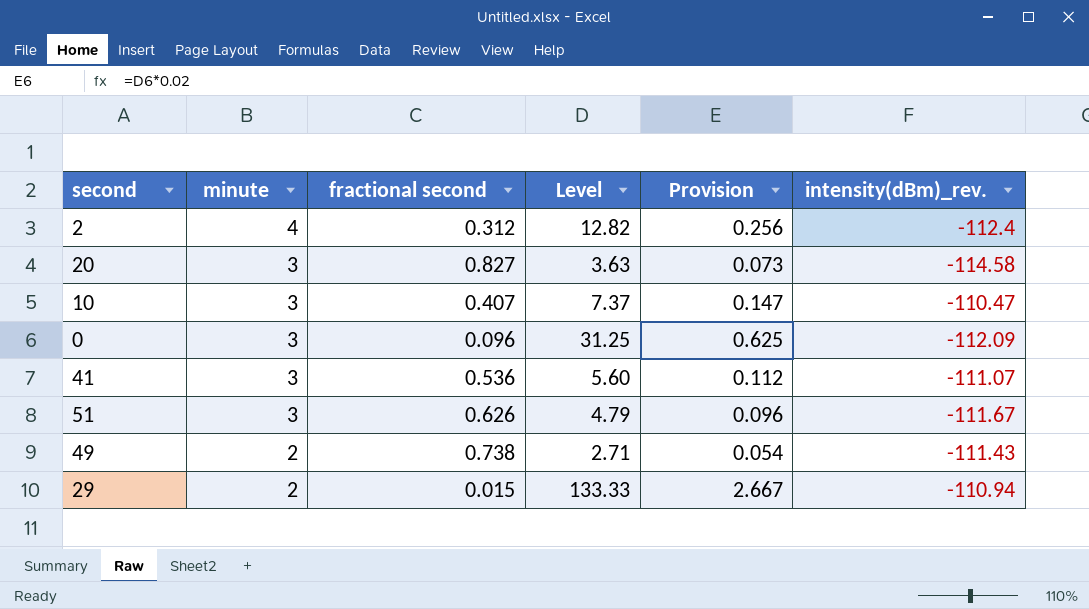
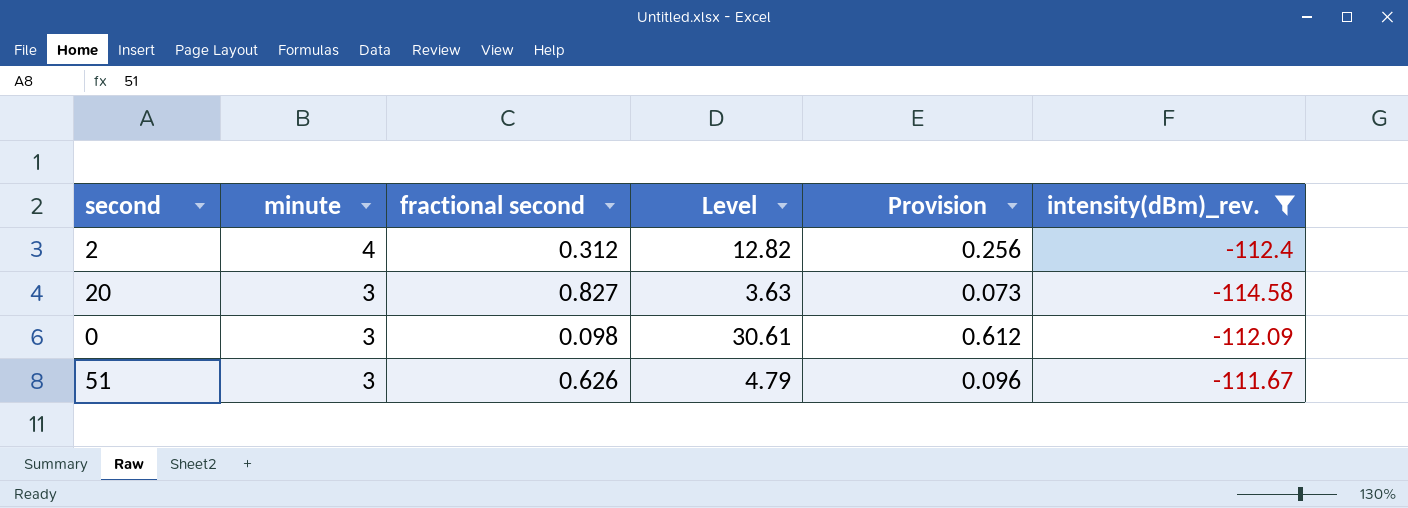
filter: none -> intensity(dBm)_rev. <= -111.67
0 | fractional second: 0.096 -> 0.098
0 | Level: 31.25 -> 30.61
0 | Provision: 0.625 -> 0.612

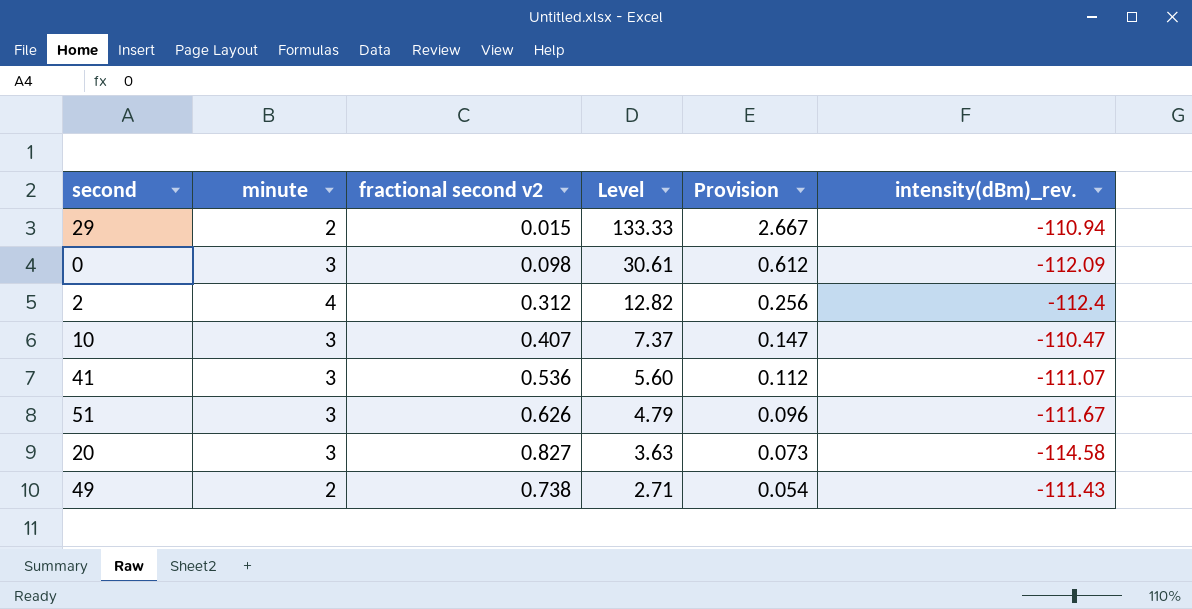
filter: intensity(dBm)_rev. <= -111.67 -> none
row order: minute descending -> Level descending
column name: fractional second -> fractional second v2

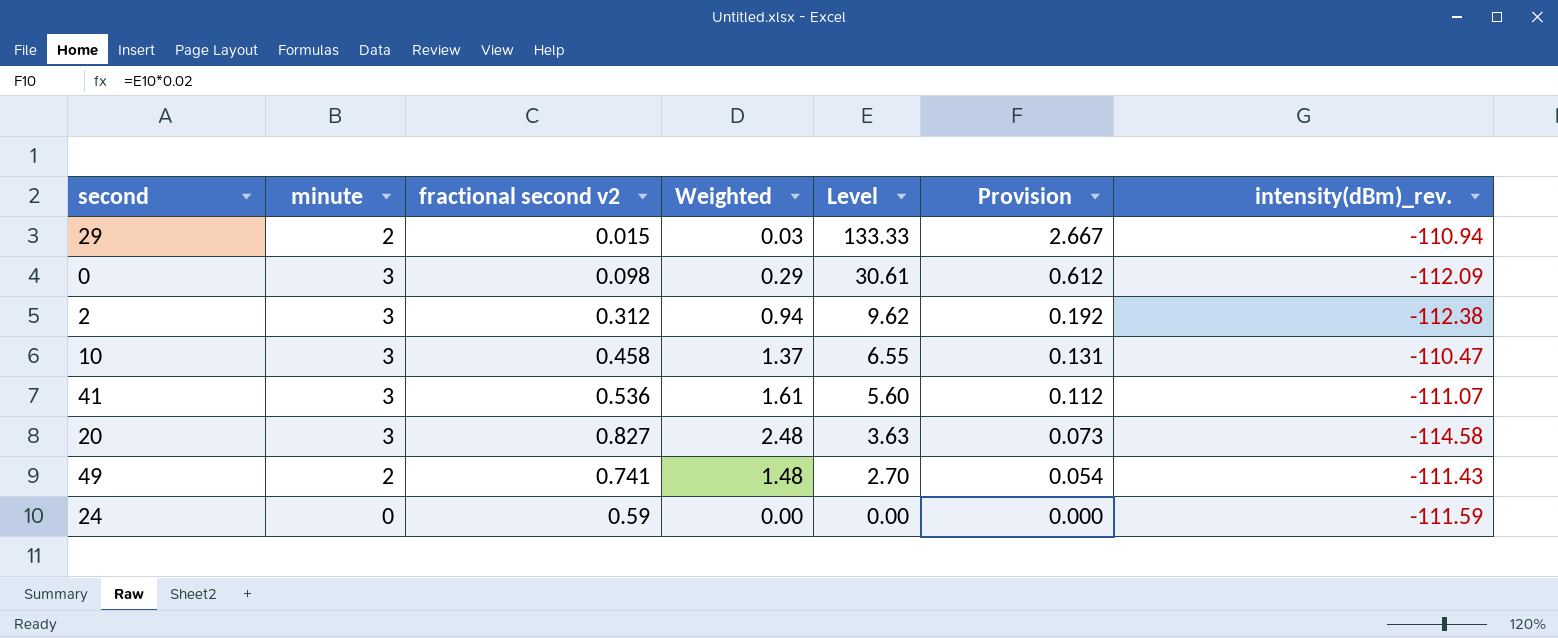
column Weighted | formula: none -> [minute] * [fractional second v2]
row 51: 3 | 0.626 | 4.79 | 0.096 | -111.67 -> none
2 | minute: 4 -> 3
2 | Level: 12.82 -> 9.62
2 | Provision: 0.256 -> 0.192
2 | intensity(dBm)_rev.: -112.4 -> -112.38
10 | fractional second v2: 0.407 -> 0.458
10 | Level: 7.37 -> 6.55
10 | Provision: 0.147 -> 0.131
49 | fractional second v2: 0.738 -> 0.741
49 | Level: 2.71 -> 2.70
row 24: none -> 0 | 0.59 | 0.00 | 0.00 | 0.000 | -111.59

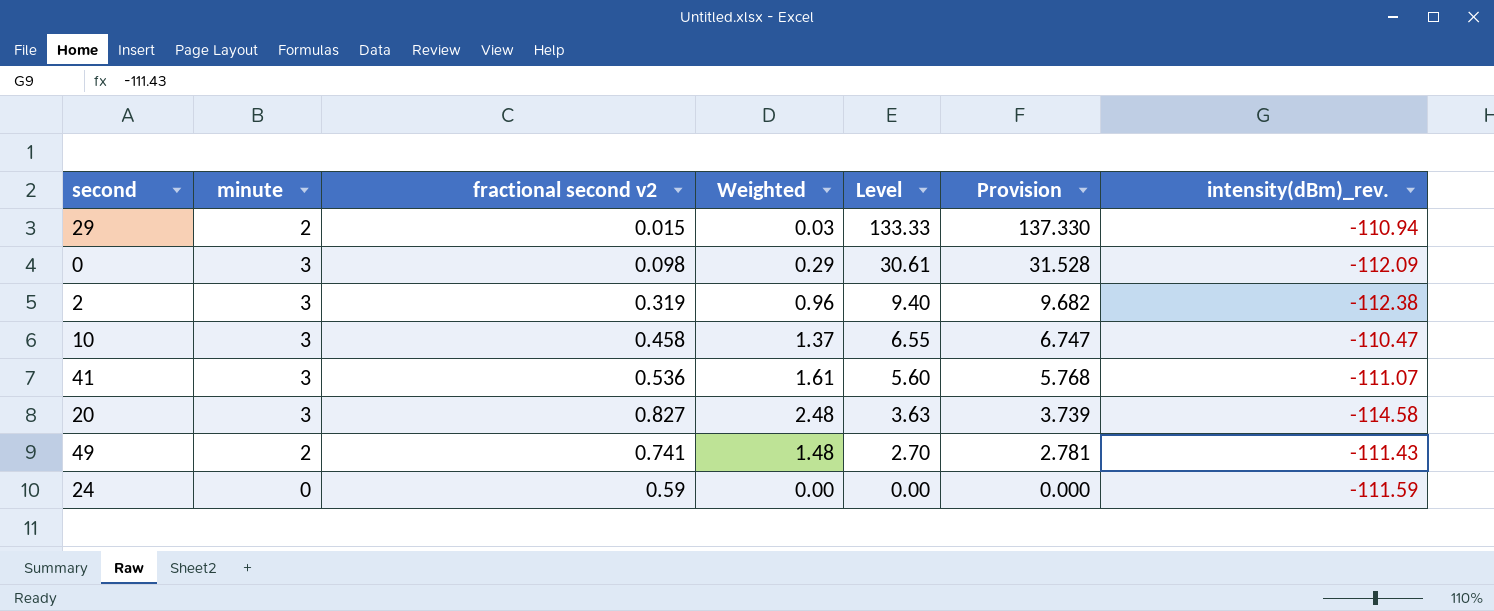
column Provision | formula: [Level] * 0.02 -> [Level] * 1.03
2 | fractional second v2: 0.312 -> 0.319
2 | Weighted: 0.94 -> 0.96
2 | Level: 9.62 -> 9.40

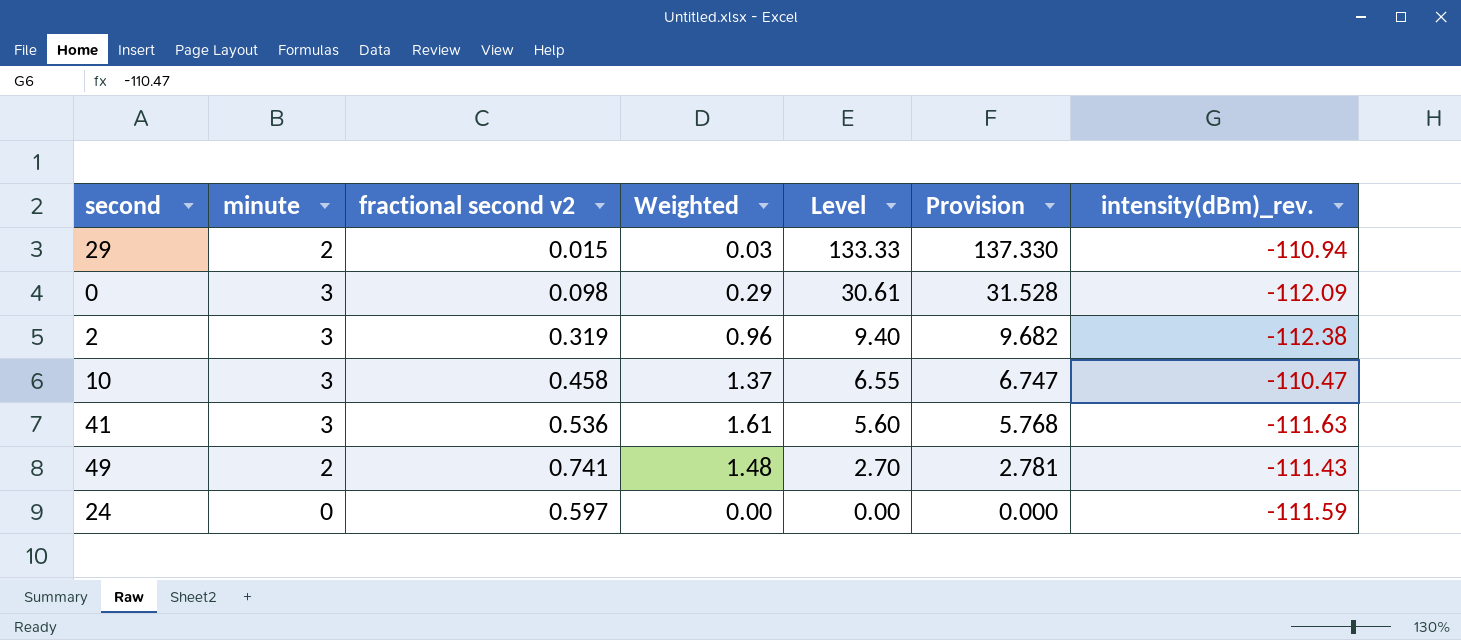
row 20: 3 | 0.827 | 2.48 | 3.63 | 3.739 | -114.58 -> none
41 | intensity(dBm)_rev.: -111.07 -> -111.63
24 | fractional second v2: 0.59 -> 0.597

